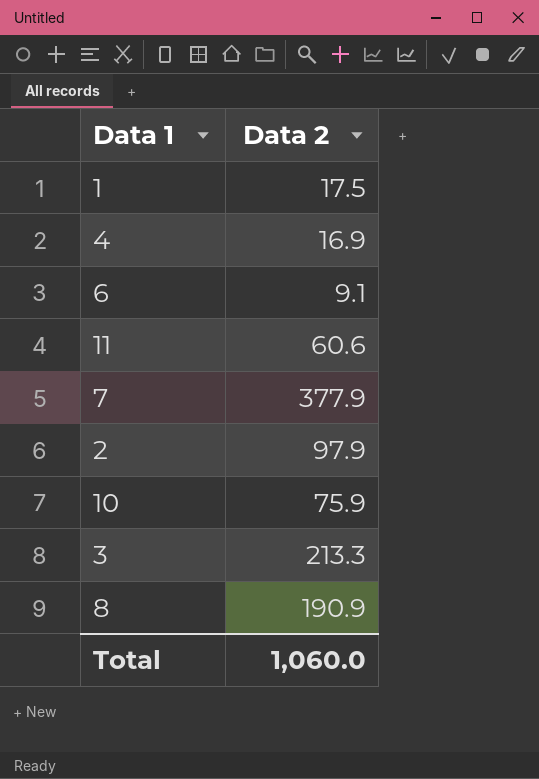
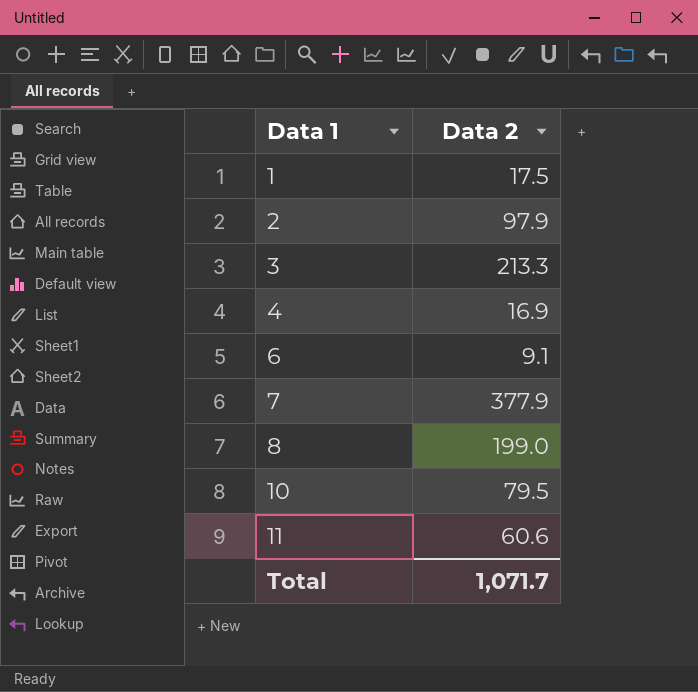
row order: none -> Data 1 ascending
8 | Data 2: 190.9 -> 199.0
10 | Data 2: 75.9 -> 79.5
Total | Data 2: 1,060.0 -> 1,071.7

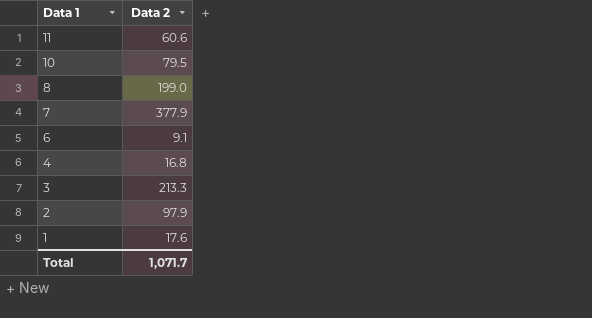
row order: Data 1 ascending -> Data 1 descending
4 | Data 2: 16.9 -> 16.8
1 | Data 2: 17.5 -> 17.6

